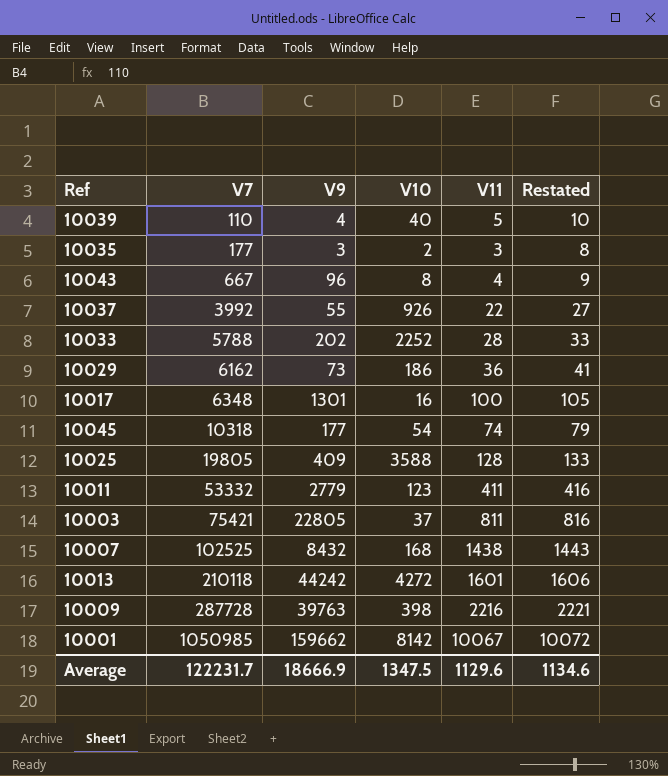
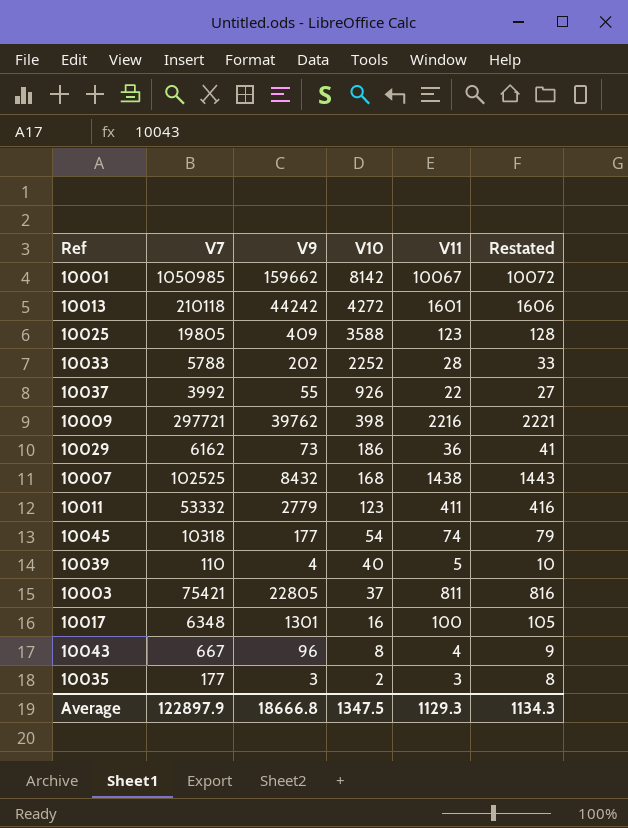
row order: V7 ascending -> V10 descending
10025 | V11: 128 -> 123
10025 | Restated: 133 -> 128
10009 | V7: 287728 -> 297721
10009 | V9: 39763 -> 39762
Average | V7: 122231.7 -> 122897.9
Average | V9: 18666.9 -> 18666.8
Average | V11: 1129.6 -> 1129.3
Average | Restated: 1134.6 -> 1134.3

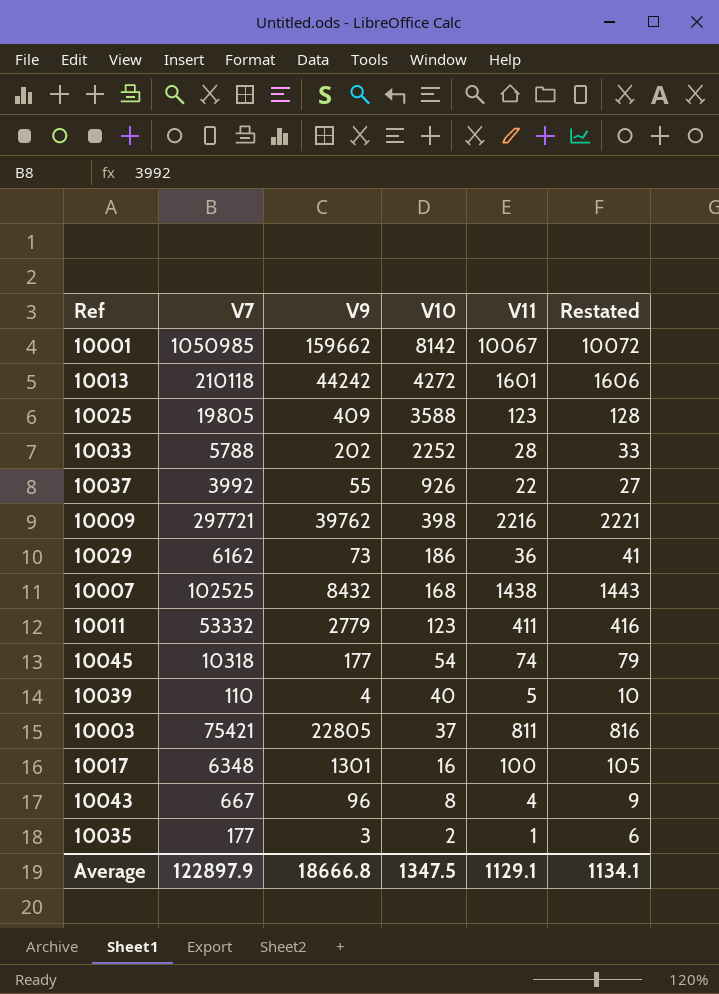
10035 | V11: 3 -> 1
10035 | Restated: 8 -> 6
Average | V11: 1129.3 -> 1129.1
Average | Restated: 1134.3 -> 1134.1

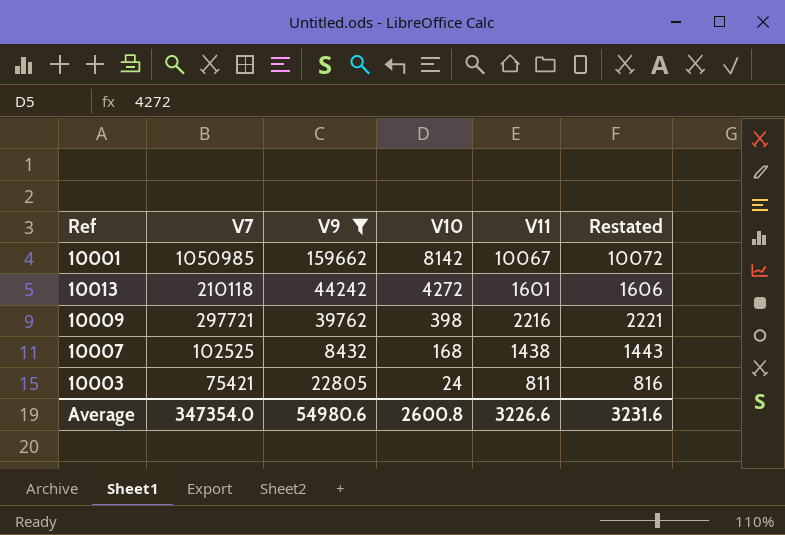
filter: none -> V9 >= 8432
10003 | V10: 37 -> 24
Average | V7: 122897.9 -> 347354.0
Average | V9: 18666.8 -> 54980.6
Average | V10: 1347.5 -> 2600.8
Average | V11: 1129.1 -> 3226.6
Average | Restated: 1134.1 -> 3231.6

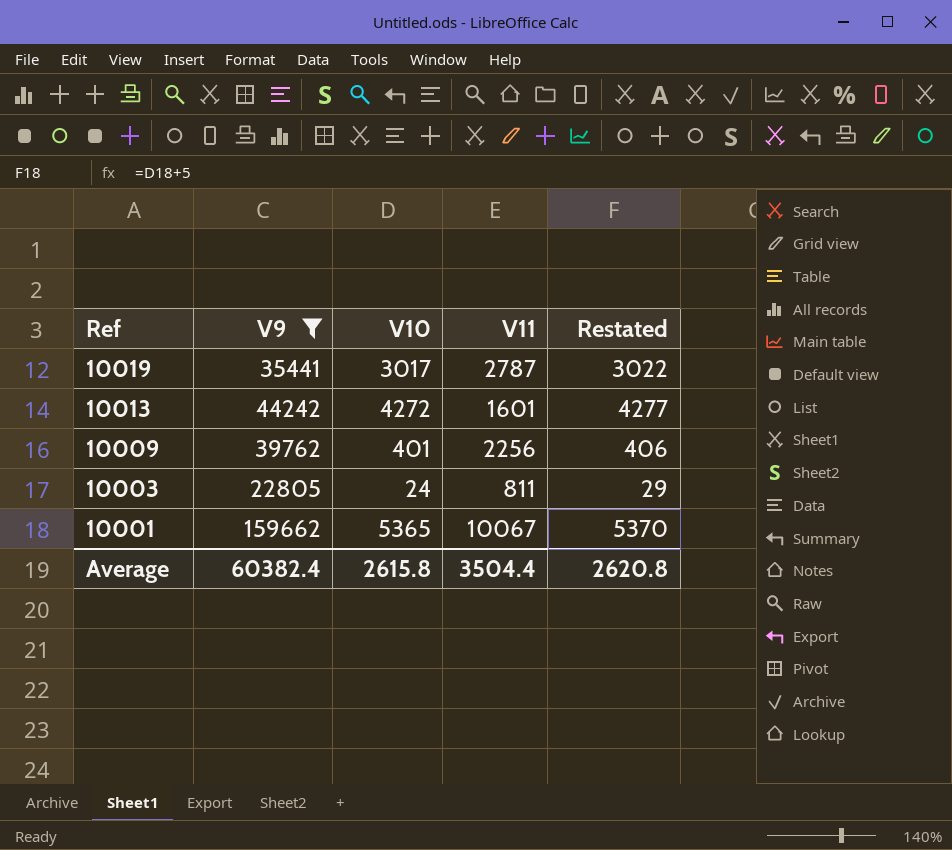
row order: V10 descending -> Ref descending
column V7 | position: 2 -> none
column Restated | formula: [V11] + 5 -> [V10] + 5
row 10007: 102525 | 8432 | 168 | 1438 | 1443 -> none
row 10019: none -> 35441 | 3017 | 2787 | 3022
10009 | V10: 398 -> 401
10009 | V11: 2216 -> 2256
10001 | V10: 8142 -> 5365
Average | V9: 54980.6 -> 60382.4
Average | V10: 2600.8 -> 2615.8
Average | V11: 3226.6 -> 3504.4
Average | Restated: 3231.6 -> 2620.8

